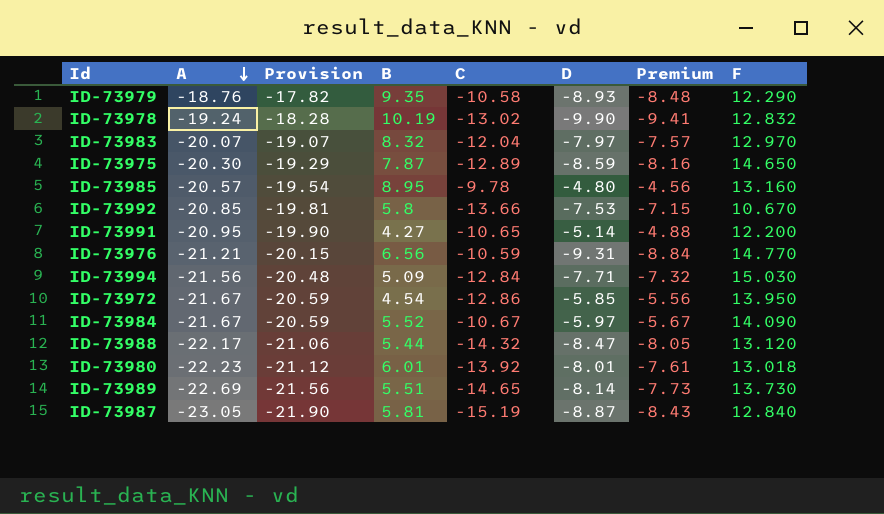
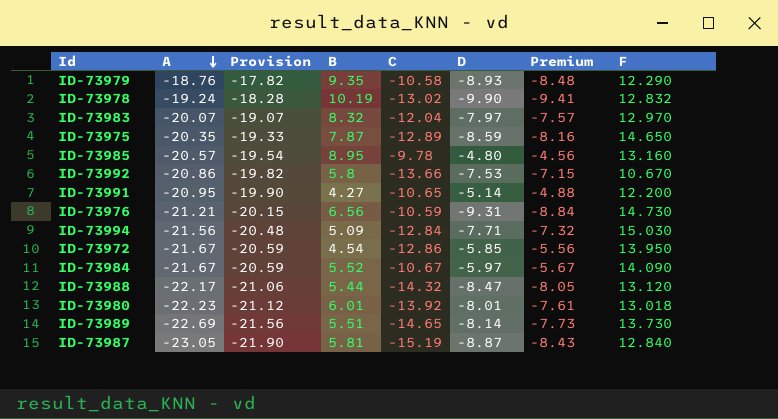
ID-73975 | A: -20.30 -> -20.35
ID-73975 | Provision: -19.29 -> -19.33
ID-73992 | A: -20.85 -> -20.86
ID-73992 | Provision: -19.81 -> -19.82
ID-73976 | F: 14.770 -> 14.730

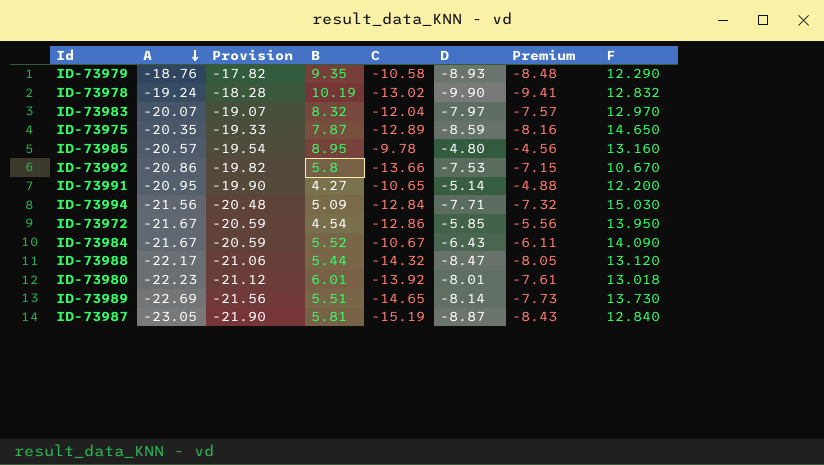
row ID-73976: -21.21 | -20.15 | 6.56 | -10.59 | -9.31 | -8.84 | 14.730 -> none
ID-73984 | D: -5.97 -> -6.43
ID-73984 | Premium: -5.67 -> -6.11

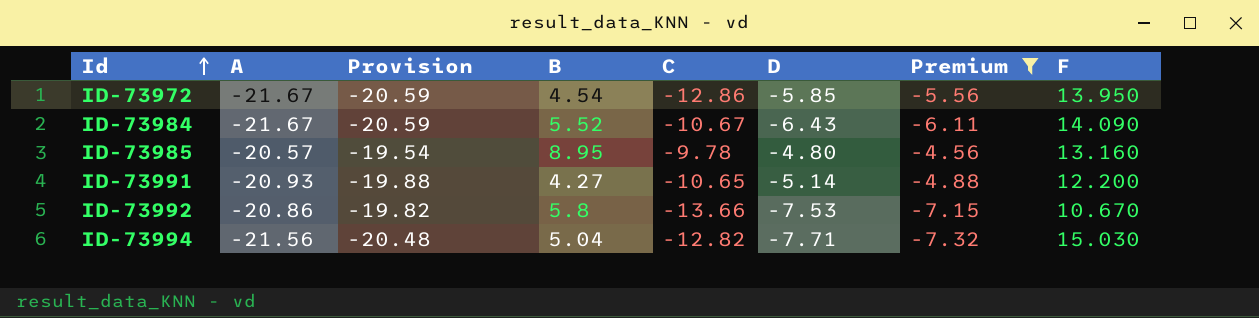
filter: none -> Premium >= -7.32
row order: A descending -> Id ascending
ID-73991 | A: -20.95 -> -20.93
ID-73991 | Provision: -19.90 -> -19.88
ID-73994 | B: 5.09 -> 5.04
ID-73994 | C: -12.84 -> -12.82

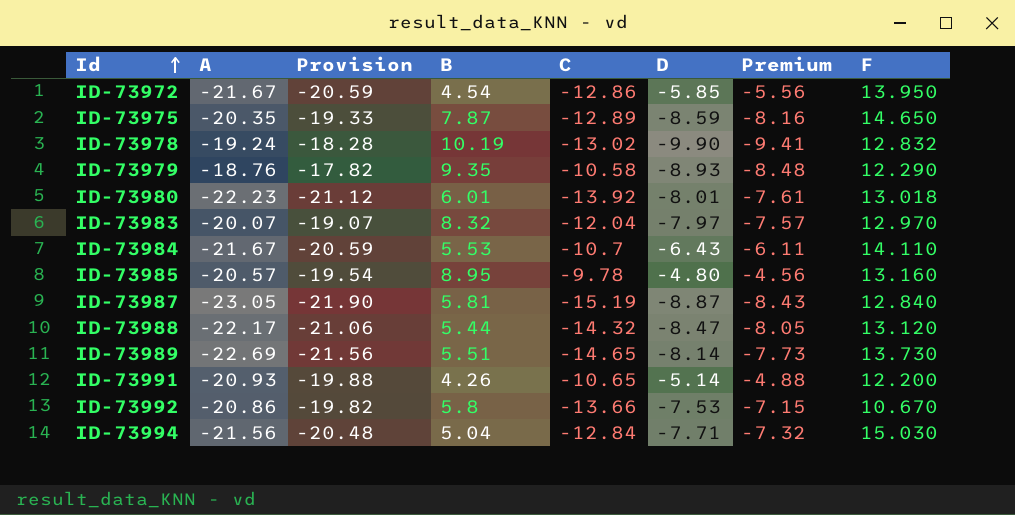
filter: Premium >= -7.32 -> none
ID-73984 | B: 5.52 -> 5.53
ID-73984 | C: -10.67 -> -10.7
ID-73984 | F: 14.090 -> 14.110
ID-73991 | B: 4.27 -> 4.26
ID-73994 | C: -12.82 -> -12.84

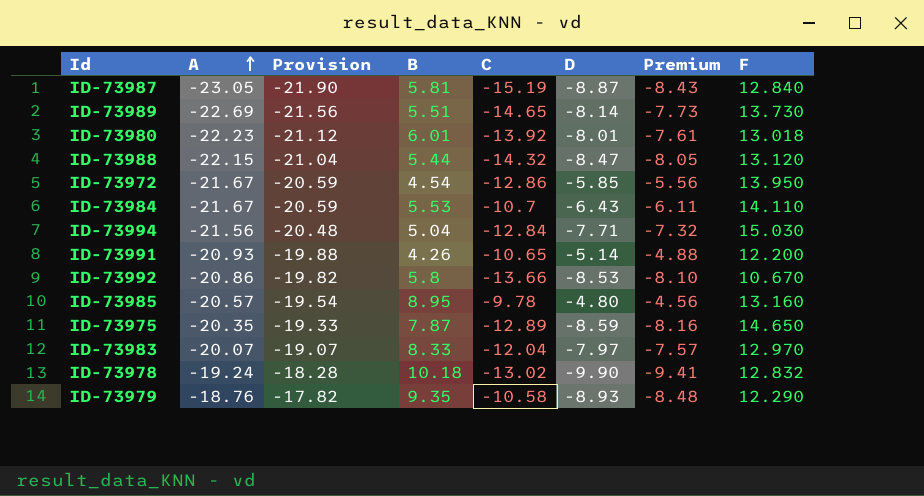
row order: Id ascending -> A ascending
ID-73988 | A: -22.17 -> -22.15
ID-73988 | Provision: -21.06 -> -21.04
ID-73992 | D: -7.53 -> -8.53
ID-73992 | Premium: -7.15 -> -8.10
ID-73983 | B: 8.32 -> 8.33
ID-73978 | B: 10.19 -> 10.18

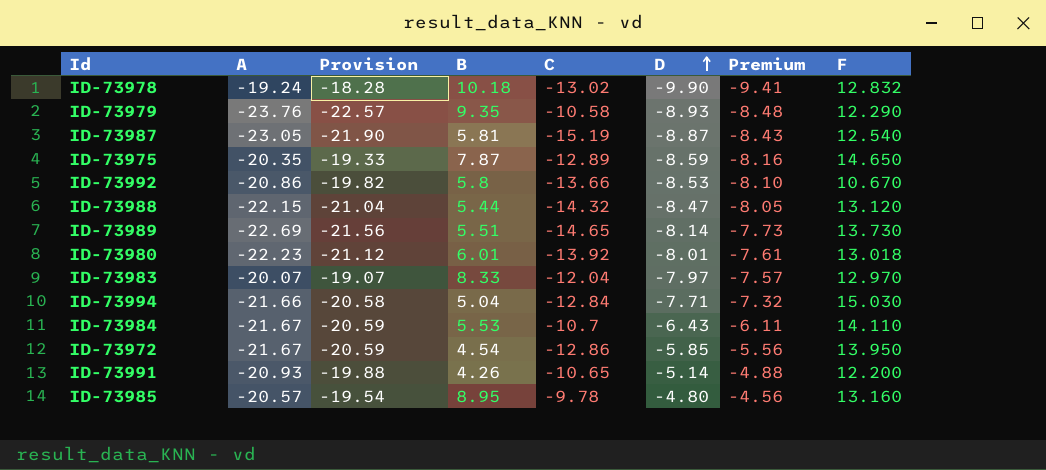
row order: A ascending -> D ascending
ID-73979 | A: -18.76 -> -23.76
ID-73979 | Provision: -17.82 -> -22.57
ID-73987 | F: 12.840 -> 12.540
ID-73994 | A: -21.56 -> -21.66
ID-73994 | Provision: -20.48 -> -20.58

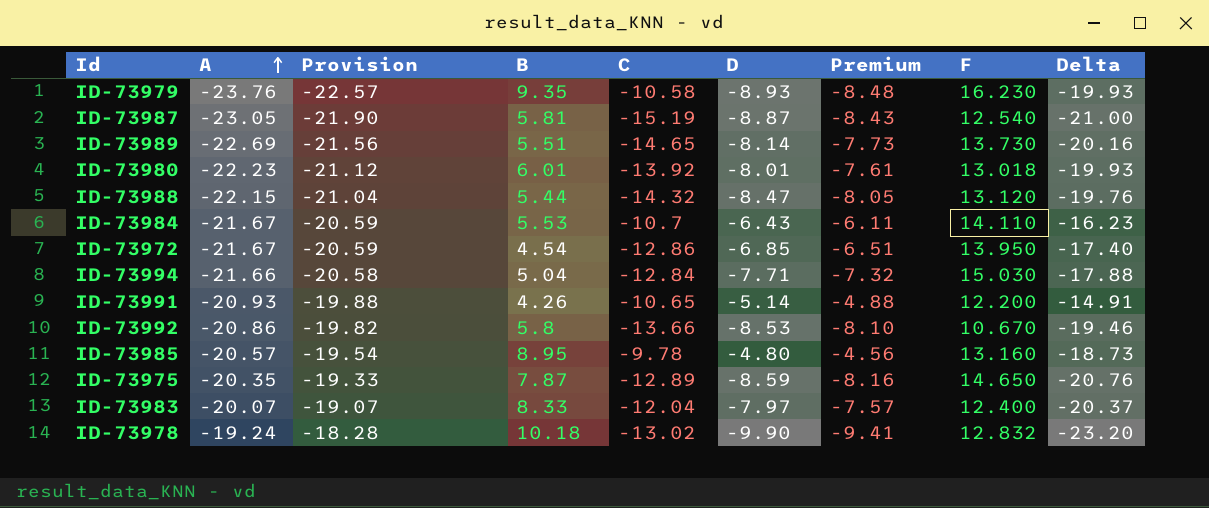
row order: D ascending -> A ascending
column Delta | formula: none -> [C] - [B]
ID-73979 | F: 12.290 -> 16.230
ID-73972 | D: -5.85 -> -6.85
ID-73972 | Premium: -5.56 -> -6.51
ID-73983 | F: 12.970 -> 12.400

